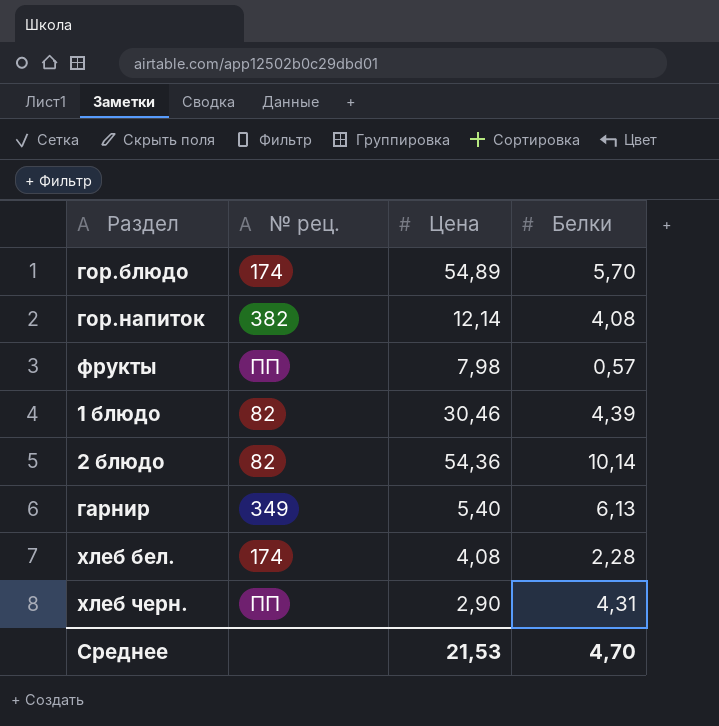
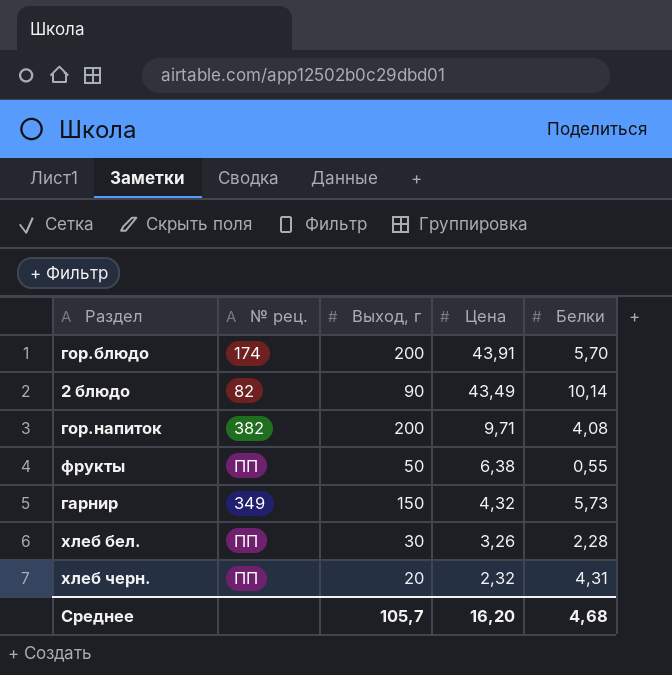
row order: none -> Цена descending
column Выход, г | position: none -> 3
row 1 блюдо: 82 | 30,46 | 4,39 -> none
гор.блюдо | Цена: 54,89 -> 43,91
2 блюдо | Цена: 54,36 -> 43,49
гор.напиток | Цена: 12,14 -> 9,71
фрукты | Цена: 7,98 -> 6,38
фрукты | Белки: 0,57 -> 0,55
гарнир | Цена: 5,40 -> 4,32
гарнир | Белки: 6,13 -> 5,73
хлеб бел. | № рец.: 174 -> ПП
хлеб бел. | Цена: 4,08 -> 3,26
хлеб черн. | Цена: 2,90 -> 2,32
Среднее | Цена: 21,53 -> 16,20
Среднее | Белки: 4,70 -> 4,68

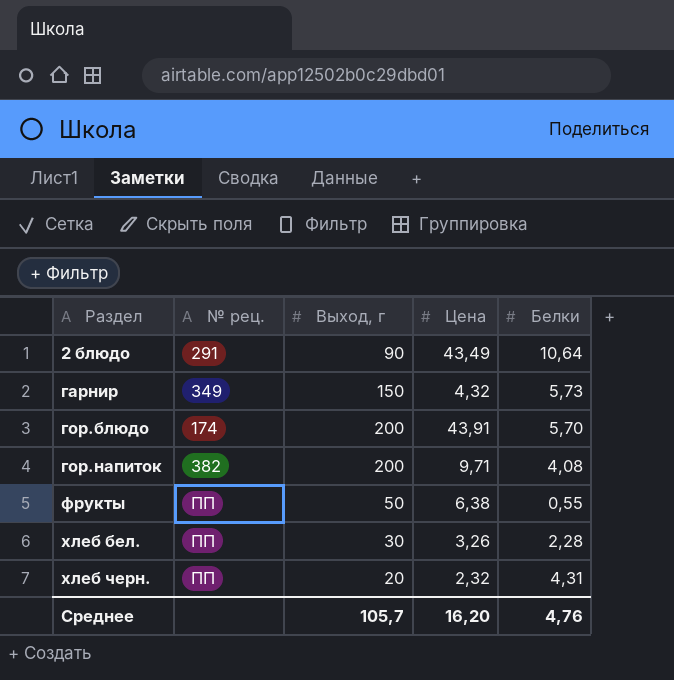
row order: Цена descending -> Раздел ascending
2 блюдо | № рец.: 82 -> 291
2 блюдо | Белки: 10,14 -> 10,64
Среднее | Белки: 4,68 -> 4,76

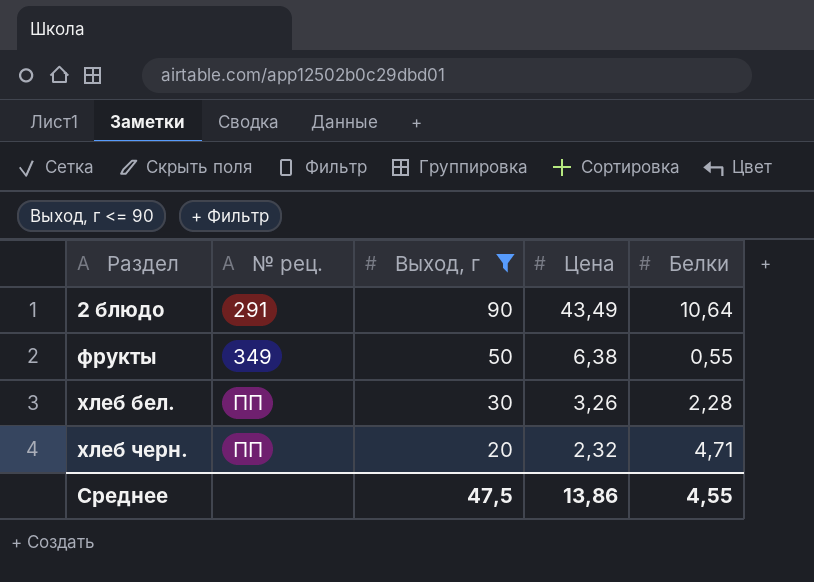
filter: none -> Выход, г <= 90
фрукты | № рец.: ПП -> 349
хлеб черн. | Белки: 4,31 -> 4,71
Среднее | Выход, г: 105,7 -> 47,5
Среднее | Цена: 16,20 -> 13,86
Среднее | Белки: 4,76 -> 4,55

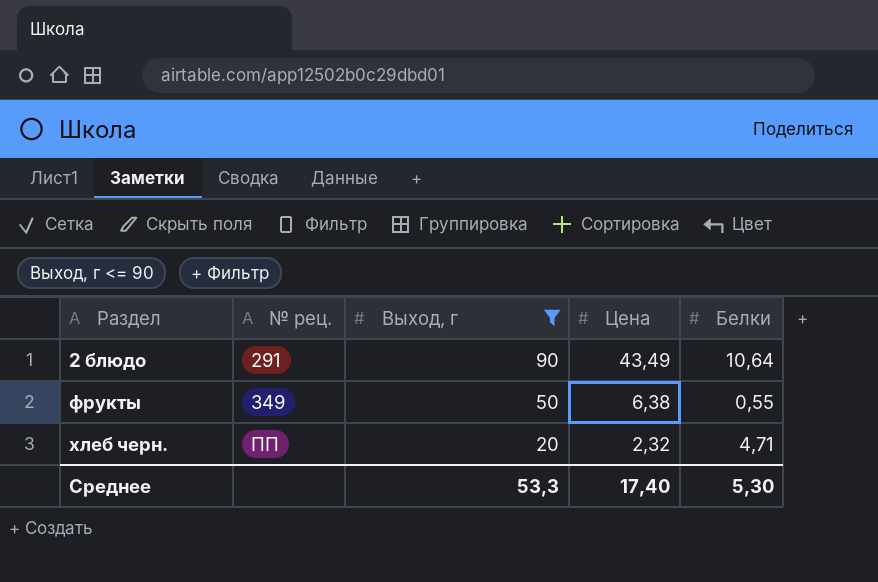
row хлеб бел.: ПП | 30 | 3,26 | 2,28 -> none
Среднее | Выход, г: 47,5 -> 53,3
Среднее | Цена: 13,86 -> 17,40
Среднее | Белки: 4,55 -> 5,30

